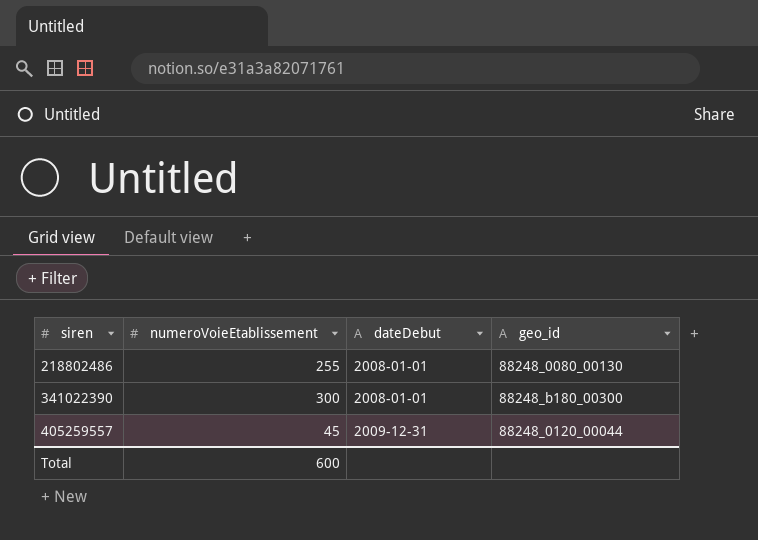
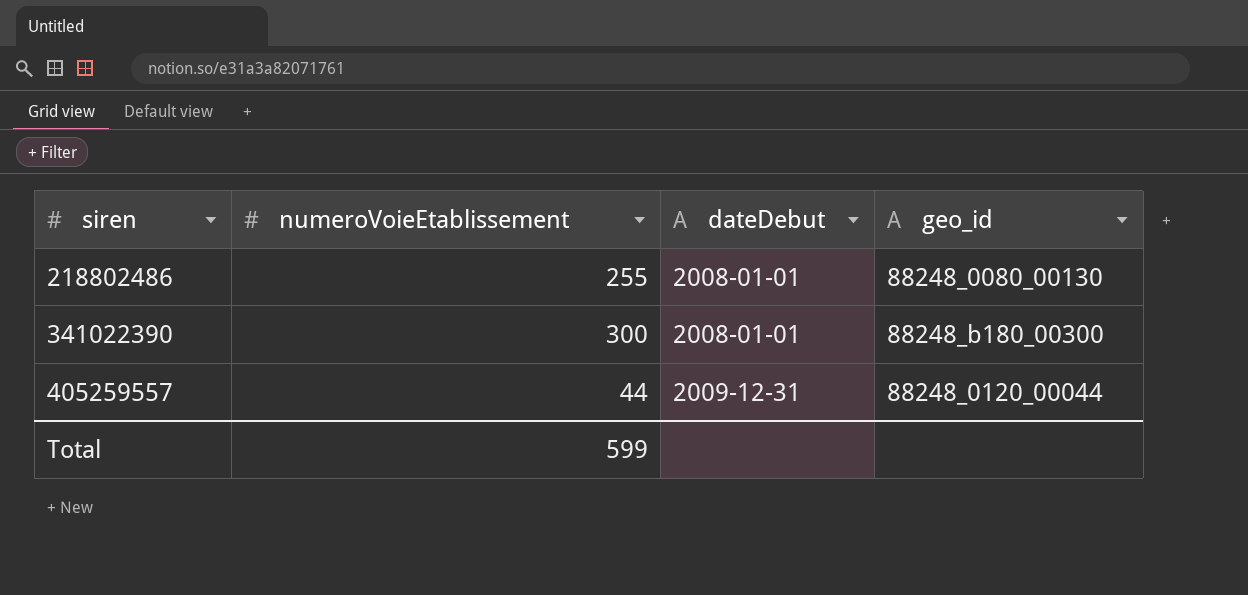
405259557 | numeroVoieEtablissement: 45 -> 44
Total | numeroVoieEtablissement: 600 -> 599

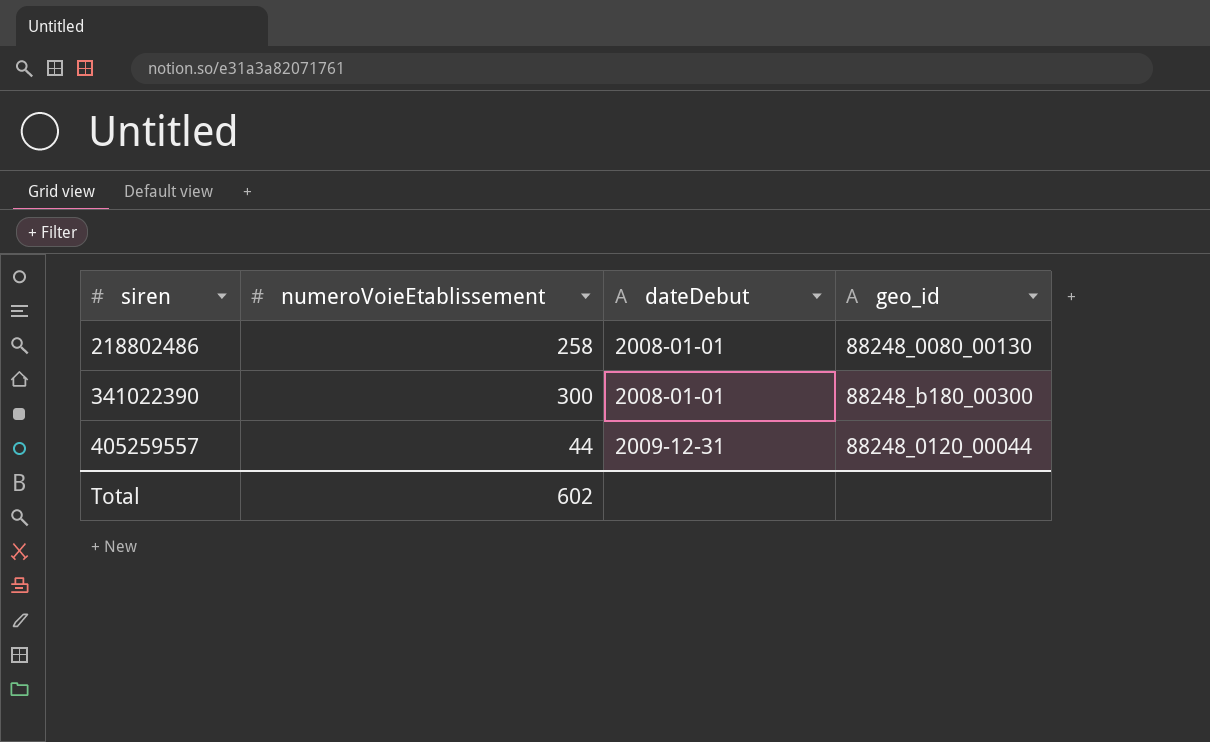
218802486 | numeroVoieEtablissement: 255 -> 258
Total | numeroVoieEtablissement: 599 -> 602

